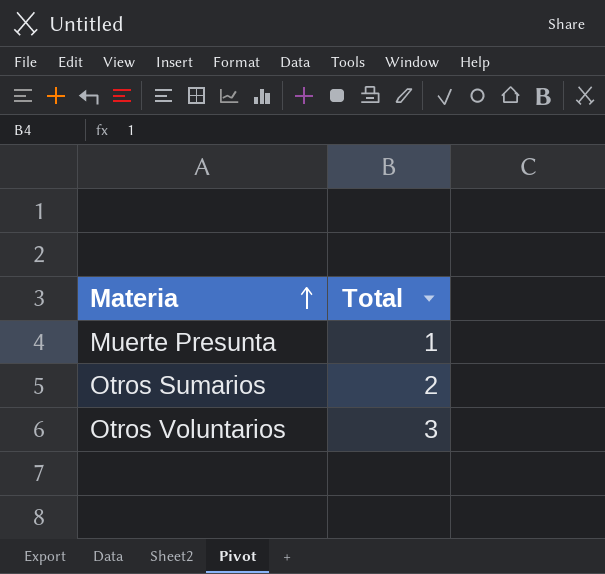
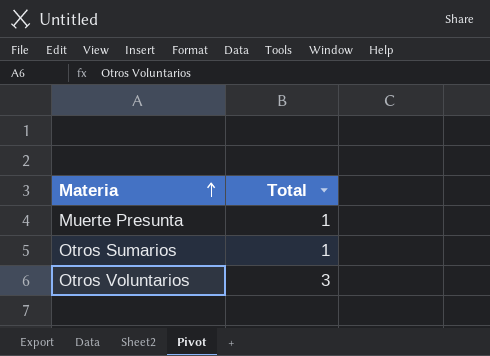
Otros Sumarios | Total: 2 -> 1

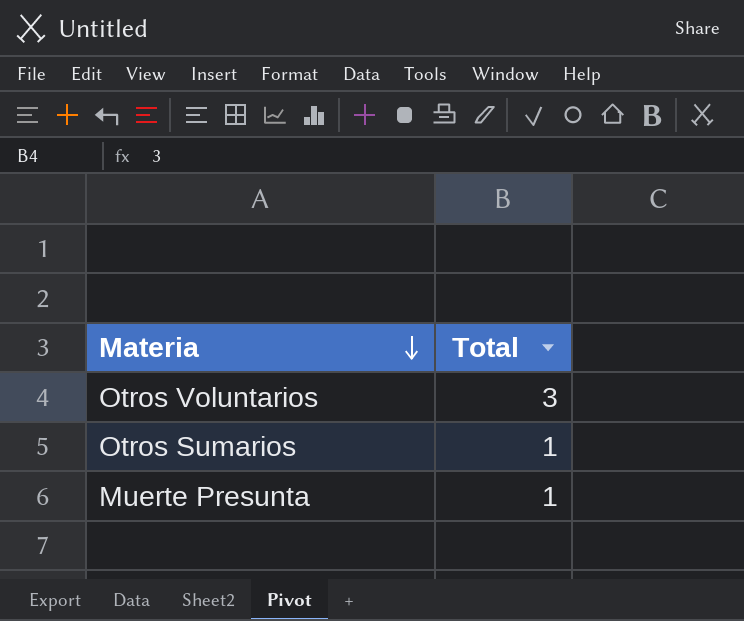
row order: Materia ascending -> Materia descending

